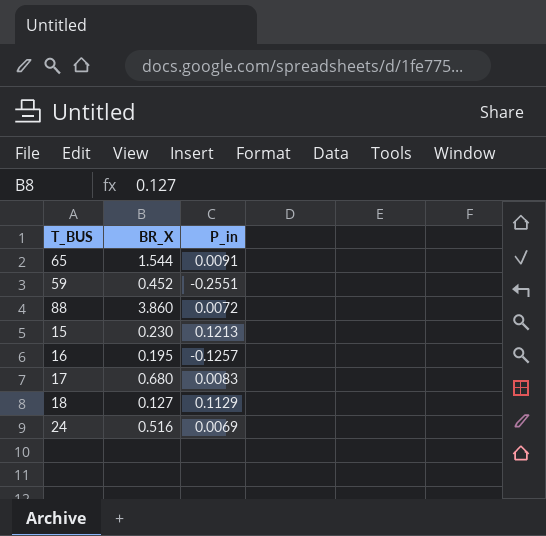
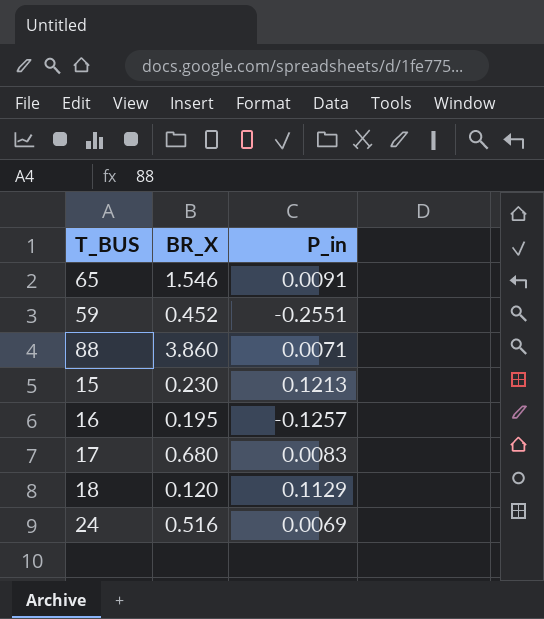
65 | BR_X: 1.544 -> 1.546
88 | P_in: 0.0072 -> 0.0071
18 | BR_X: 0.127 -> 0.120

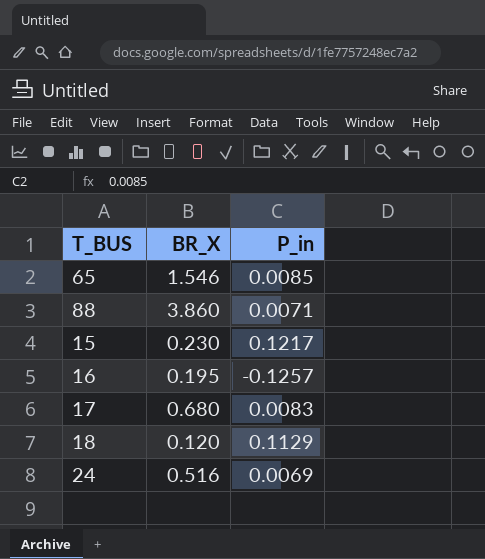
row 59: 0.452 | -0.2551 -> none
65 | P_in: 0.0091 -> 0.0085
15 | P_in: 0.1213 -> 0.1217

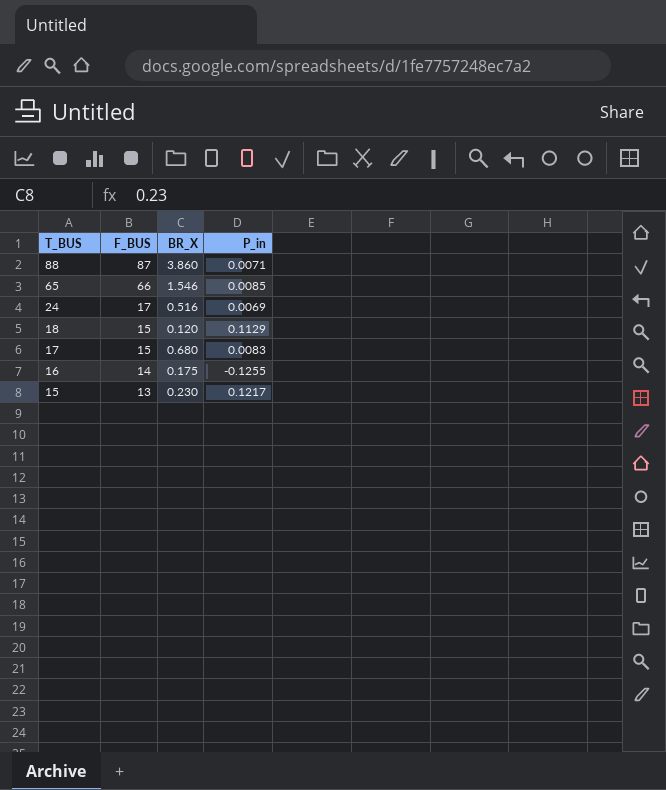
row order: none -> T_BUS descending
column F_BUS | position: none -> 2
16 | BR_X: 0.195 -> 0.175
16 | P_in: -0.1257 -> -0.1255

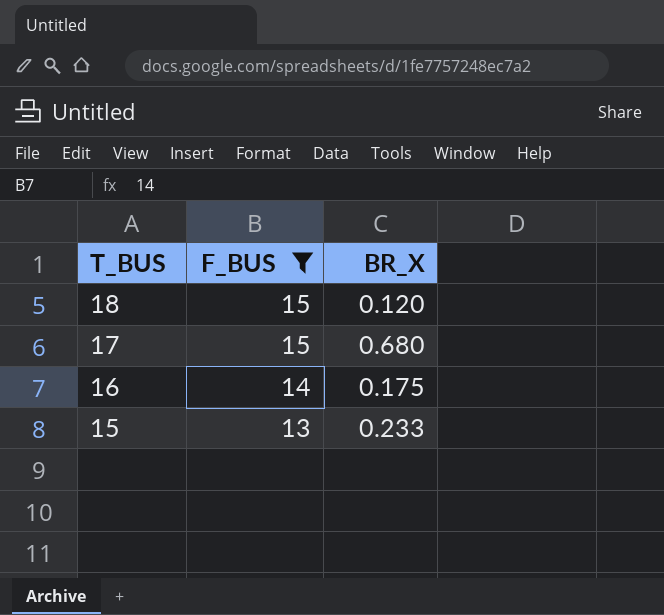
filter: none -> F_BUS <= 15
column P_in | position: 4 -> none
15 | BR_X: 0.230 -> 0.233

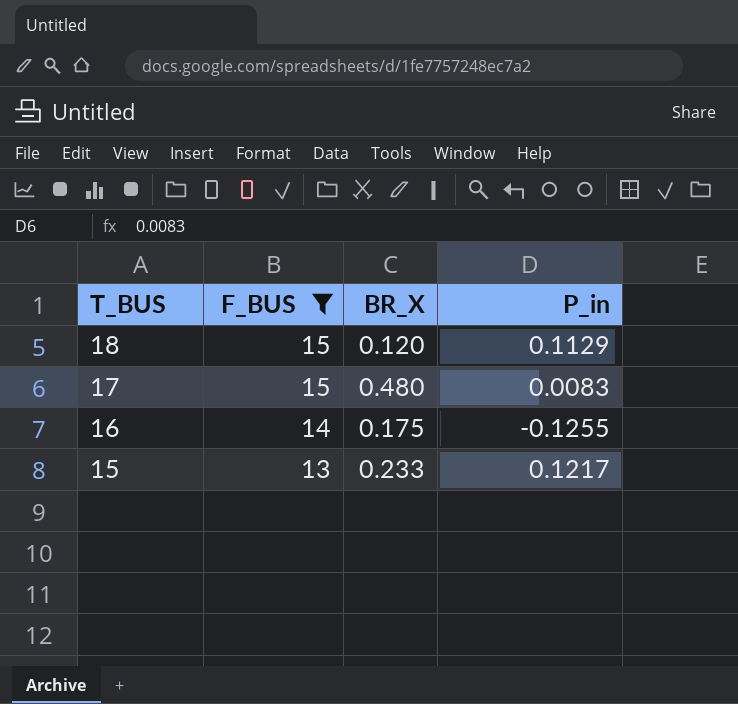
column P_in | position: none -> 4
17 | BR_X: 0.680 -> 0.480

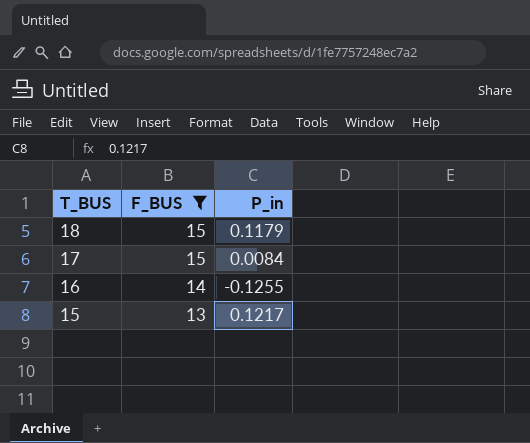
column BR_X | position: 3 -> none
18 | P_in: 0.1129 -> 0.1179
17 | P_in: 0.0083 -> 0.0084

